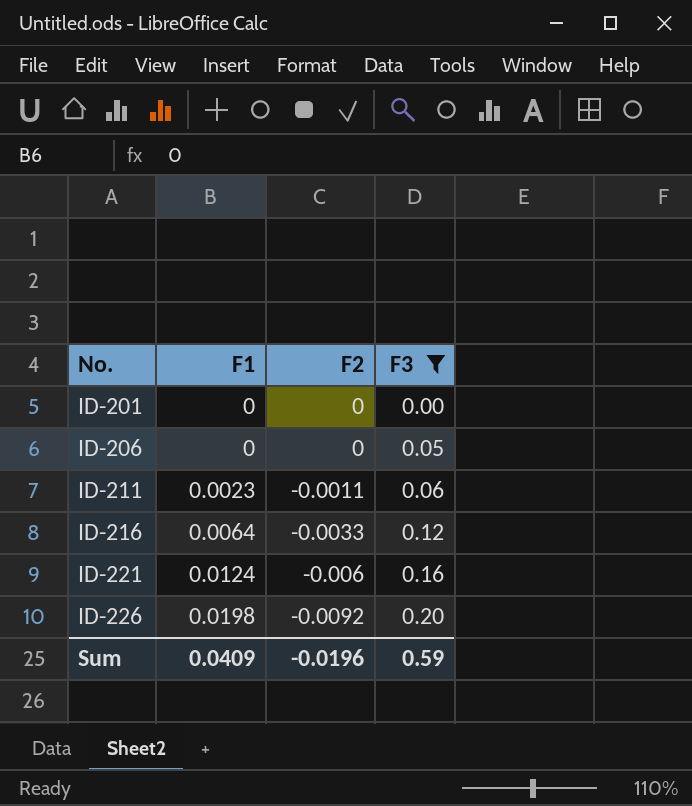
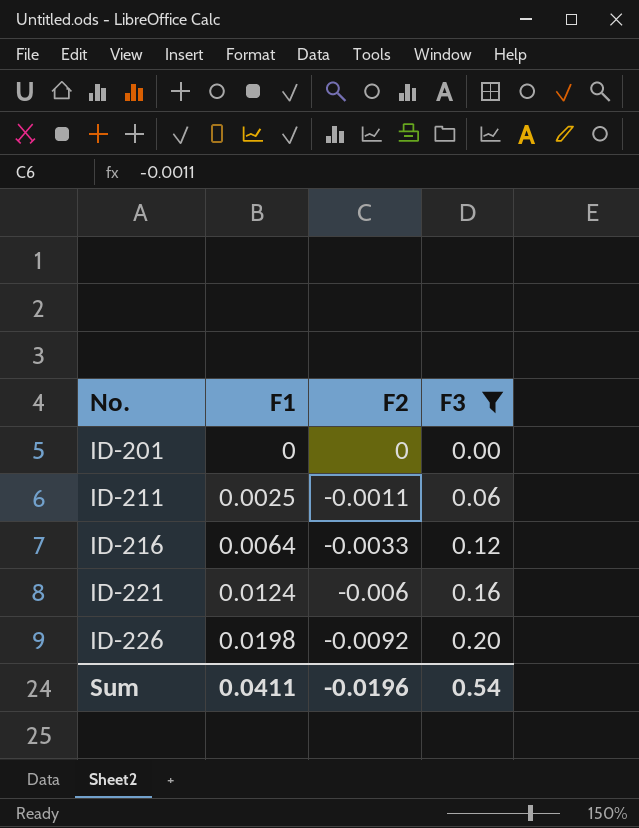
row ID-206: 0 | 0 | 0.05 -> none
ID-211 | F1: 0.0023 -> 0.0025
Sum | F1: 0.0409 -> 0.0411
Sum | F3: 0.59 -> 0.54

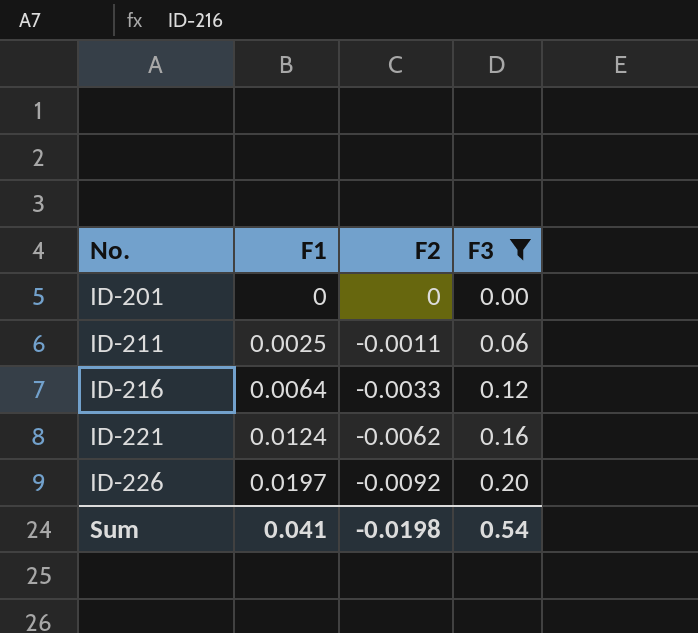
ID-221 | F2: -0.006 -> -0.0062
ID-226 | F1: 0.0198 -> 0.0197
Sum | F1: 0.0411 -> 0.041
Sum | F2: -0.0196 -> -0.0198

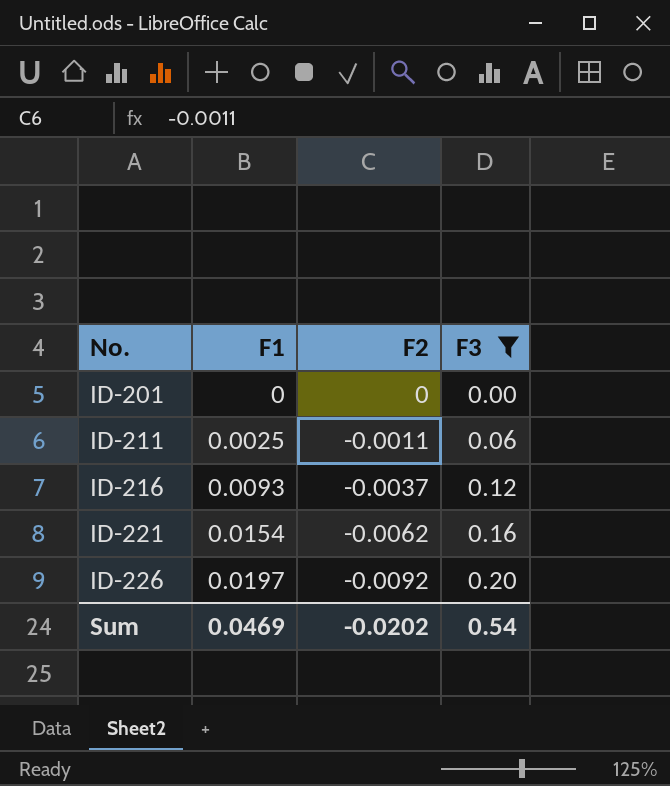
ID-216 | F1: 0.0064 -> 0.0093
ID-216 | F2: -0.0033 -> -0.0037
ID-221 | F1: 0.0124 -> 0.0154
Sum | F1: 0.041 -> 0.0469
Sum | F2: -0.0198 -> -0.0202

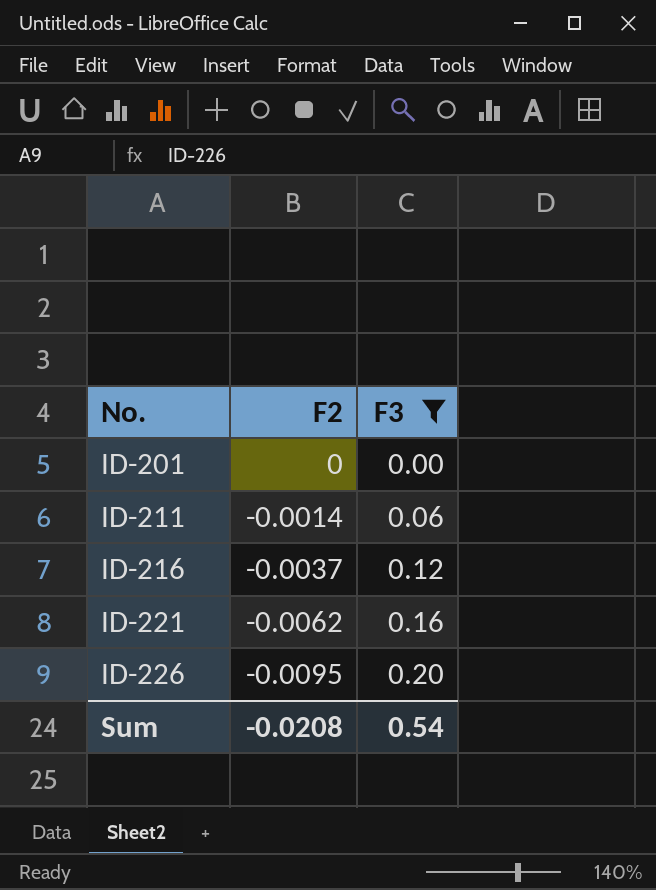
column F1 | position: 2 -> none
ID-211 | F2: -0.0011 -> -0.0014
ID-226 | F2: -0.0092 -> -0.0095
Sum | F2: -0.0202 -> -0.0208

